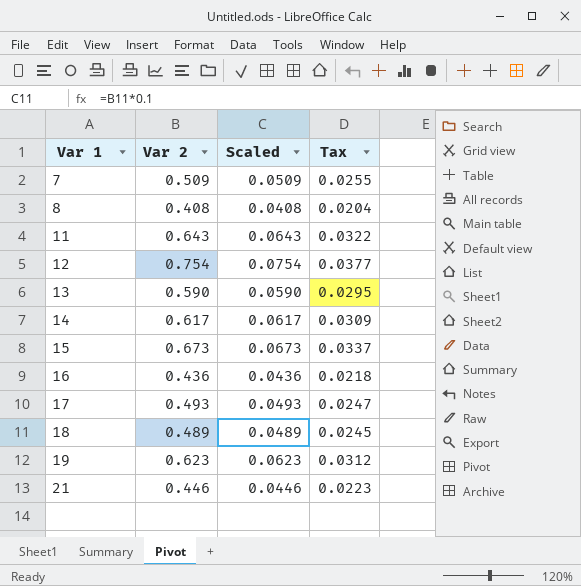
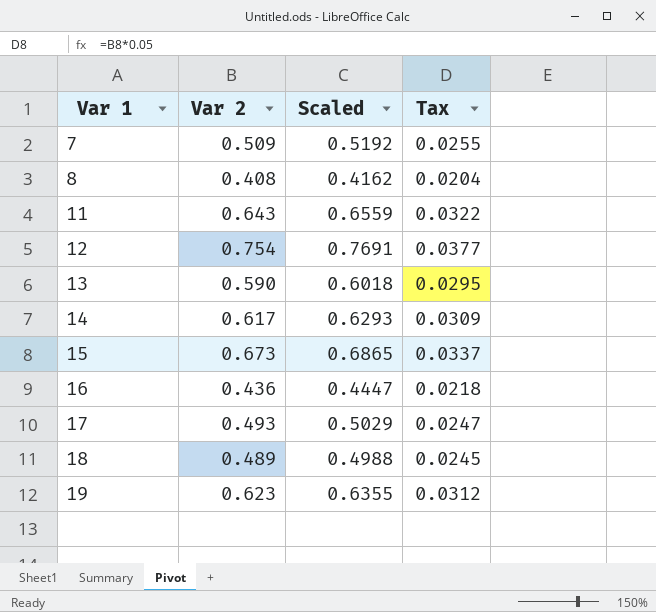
column Scaled | formula: [Var 2] * 0.1 -> [Var 2] * 1.02
row 21: 0.446 | 0.0446 | 0.0223 -> none

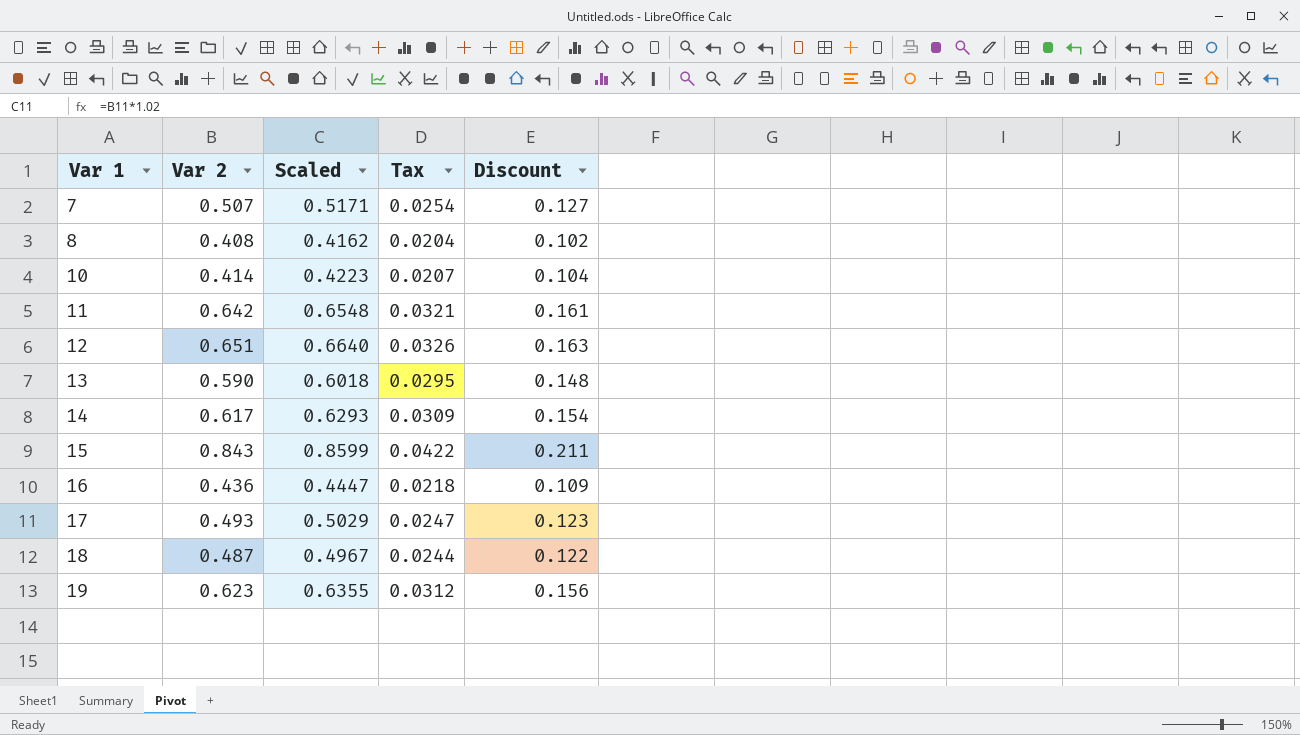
column Discount | formula: none -> [Var 2] * 0.25
7 | Var 2: 0.509 -> 0.507
7 | Scaled: 0.5192 -> 0.5171
7 | Tax: 0.0255 -> 0.0254
row 10: none -> 0.414 | 0.4223 | 0.0207 | 0.104
11 | Var 2: 0.643 -> 0.642
11 | Scaled: 0.6559 -> 0.6548
11 | Tax: 0.0322 -> 0.0321
12 | Var 2: 0.754 -> 0.651
12 | Scaled: 0.7691 -> 0.6640
12 | Tax: 0.0377 -> 0.0326
15 | Var 2: 0.673 -> 0.843
15 | Scaled: 0.6865 -> 0.8599
15 | Tax: 0.0337 -> 0.0422
18 | Var 2: 0.489 -> 0.487
18 | Scaled: 0.4988 -> 0.4967
18 | Tax: 0.0245 -> 0.0244

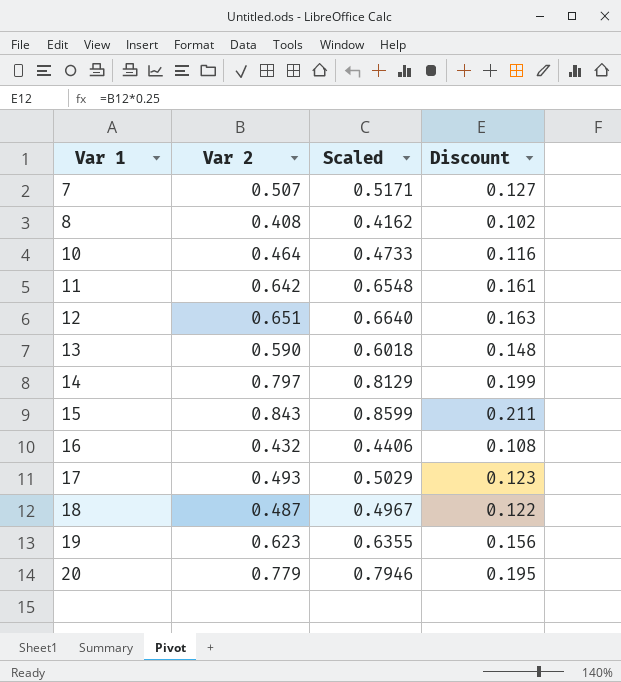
column Tax | formula: [Var 2] * 0.05 -> none
10 | Var 2: 0.414 -> 0.464
10 | Scaled: 0.4223 -> 0.4733
10 | Discount: 0.104 -> 0.116
14 | Var 2: 0.617 -> 0.797
14 | Scaled: 0.6293 -> 0.8129
14 | Discount: 0.154 -> 0.199
16 | Var 2: 0.436 -> 0.432
16 | Scaled: 0.4447 -> 0.4406
16 | Discount: 0.109 -> 0.108
row 20: none -> 0.779 | 0.7946 | 0.195

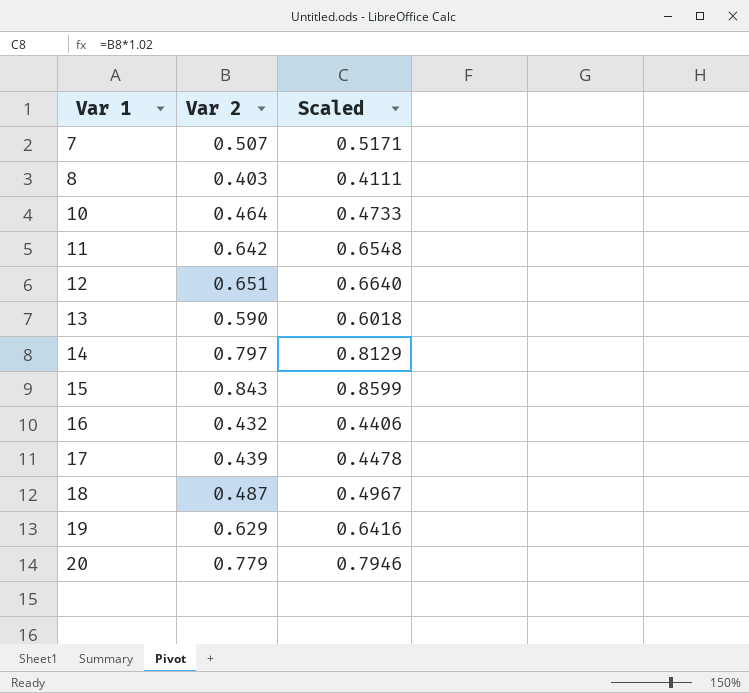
column Discount | formula: [Var 2] * 0.25 -> none
8 | Var 2: 0.408 -> 0.403
8 | Scaled: 0.4162 -> 0.4111
17 | Var 2: 0.493 -> 0.439
17 | Scaled: 0.5029 -> 0.4478
19 | Var 2: 0.623 -> 0.629
19 | Scaled: 0.6355 -> 0.6416

